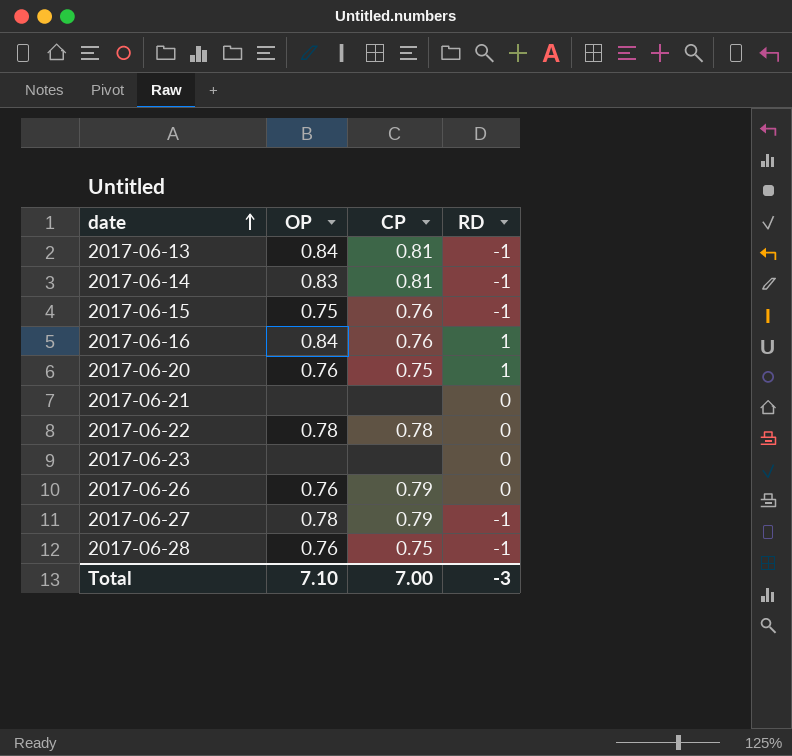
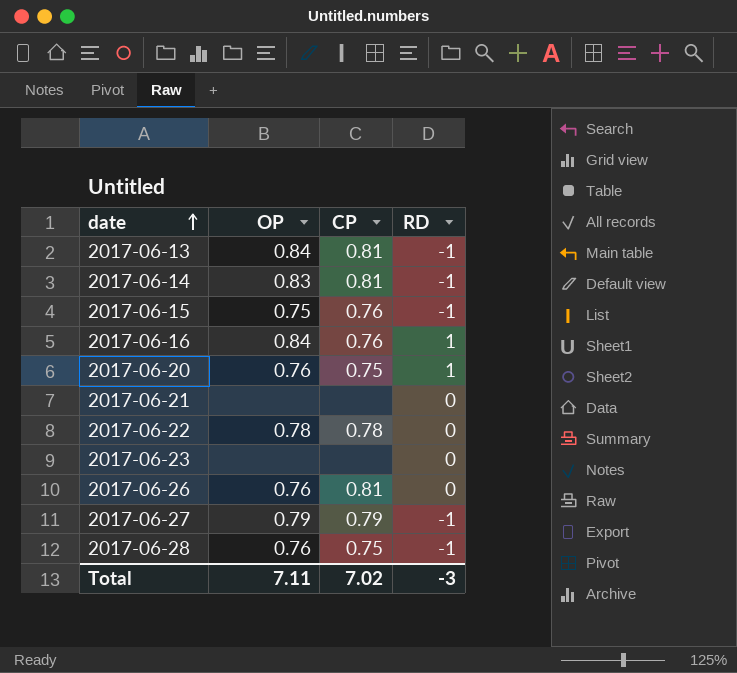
2017-06-26 | CP: 0.79 -> 0.81
2017-06-27 | OP: 0.78 -> 0.79
Total | OP: 7.10 -> 7.11
Total | CP: 7.00 -> 7.02

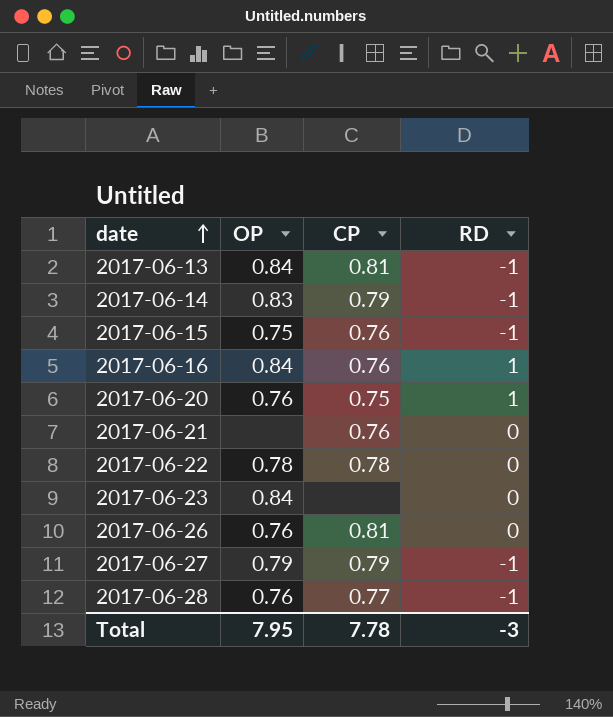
2017-06-14 | CP: 0.81 -> 0.79
2017-06-21 | CP: none -> 0.76
2017-06-23 | OP: none -> 0.84
2017-06-28 | CP: 0.75 -> 0.77
Total | OP: 7.11 -> 7.95
Total | CP: 7.02 -> 7.78

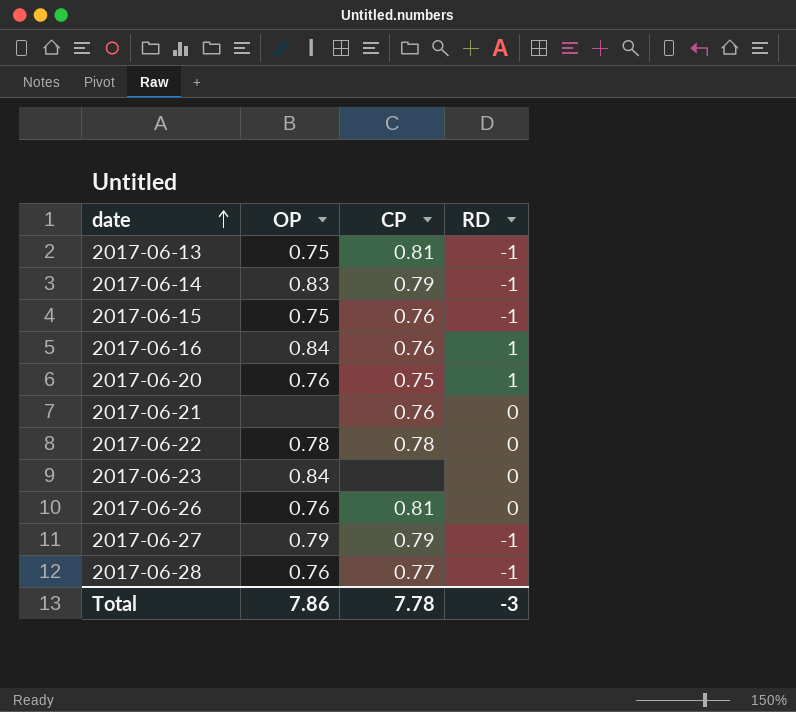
2017-06-13 | OP: 0.84 -> 0.75
Total | OP: 7.95 -> 7.86

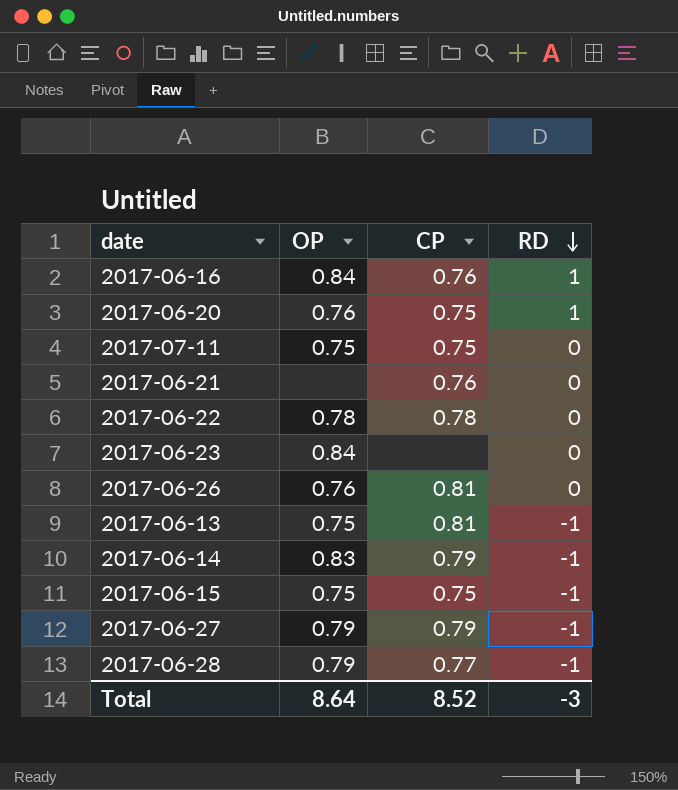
row order: date ascending -> RD descending
row 2017-07-11: none -> 0.75 | 0.75 | 0
2017-06-15 | CP: 0.76 -> 0.75
2017-06-28 | OP: 0.76 -> 0.79
Total | OP: 7.86 -> 8.64
Total | CP: 7.78 -> 8.52

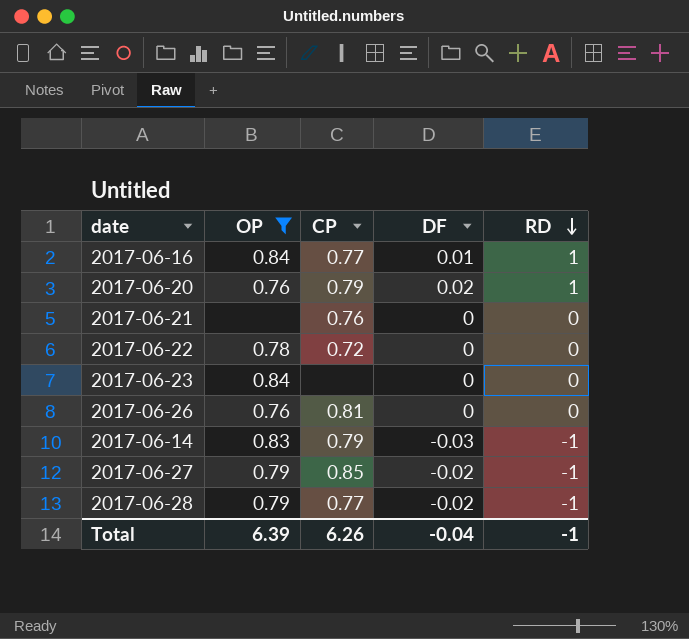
filter: none -> OP != 0.75
column DF | position: none -> 4
2017-06-16 | CP: 0.76 -> 0.77
2017-06-20 | CP: 0.75 -> 0.79
2017-06-22 | CP: 0.78 -> 0.72
2017-06-27 | CP: 0.79 -> 0.85
Total | OP: 8.64 -> 6.39
Total | CP: 8.52 -> 6.26
Total | RD: -3 -> -1

